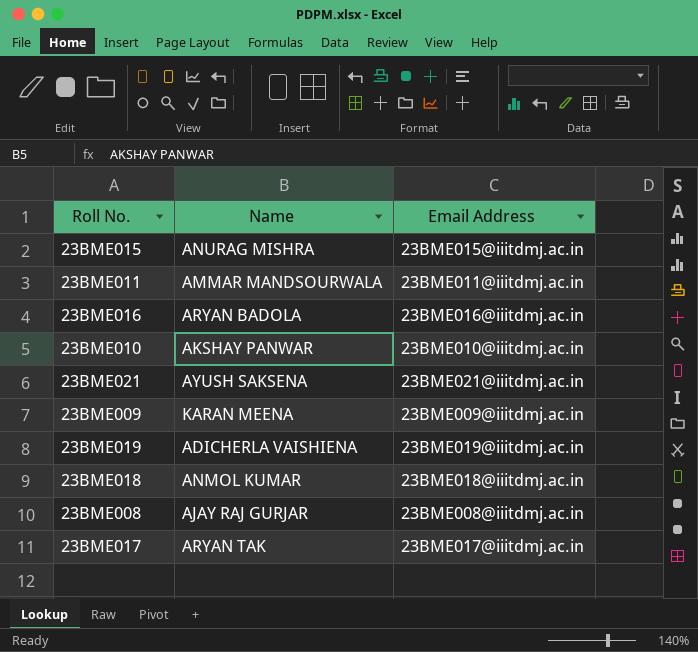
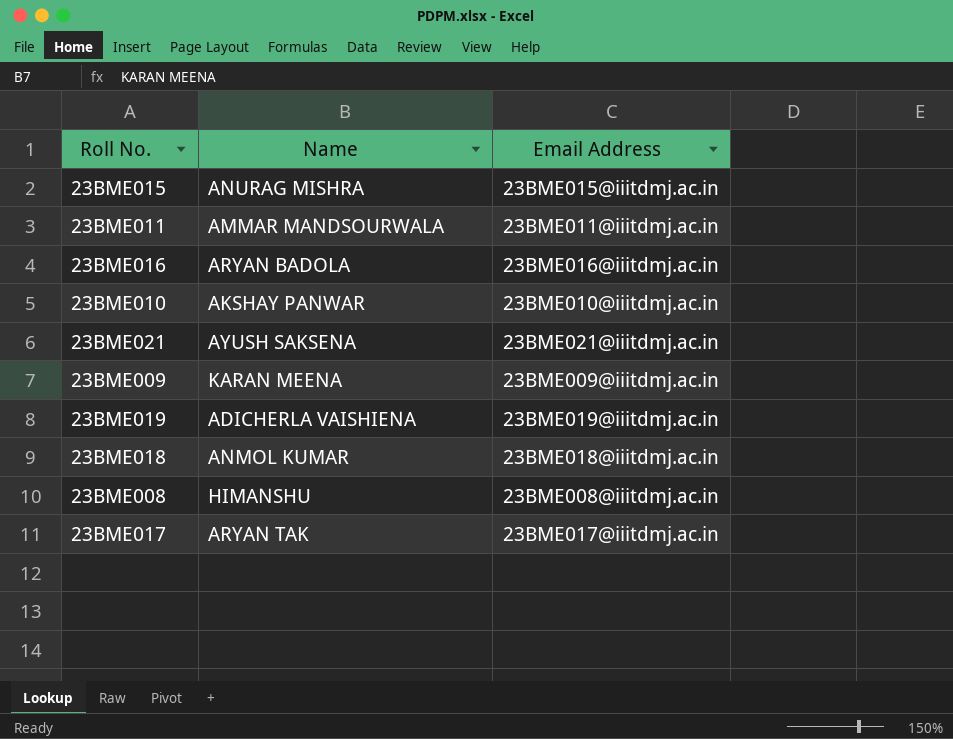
23BME008 | Name: AJAY RAJ GURJAR -> HIMANSHU

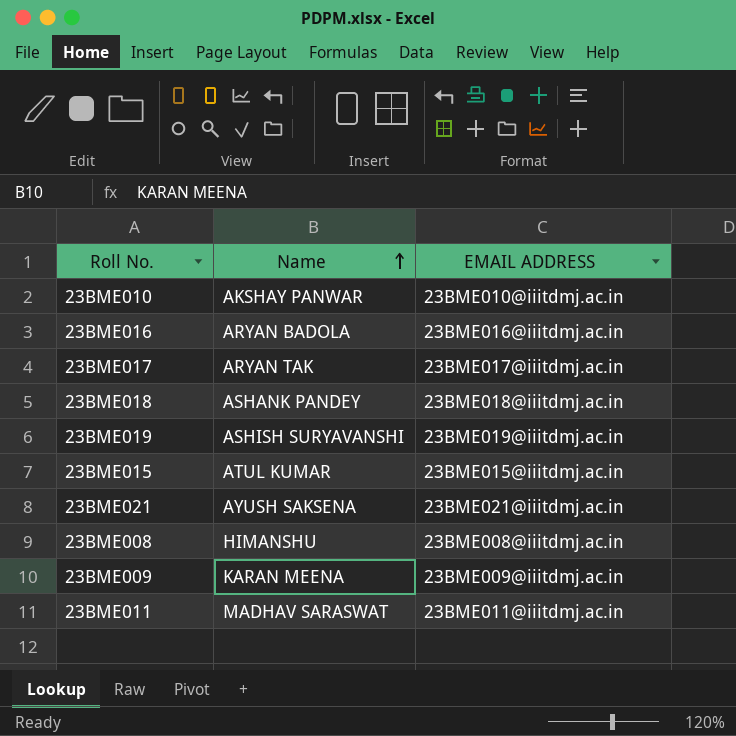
row order: none -> Name ascending
column name: Email Address -> EMAIL ADDRESS
23BME018 | Name: ANMOL KUMAR -> ASHANK PANDEY
23BME019 | Name: ADICHERLA VAISHIENA -> ASHISH SURYAVANSHI
23BME015 | Name: ANURAG MISHRA -> ATUL KUMAR
23BME011 | Name: AMMAR MANDSOURWALA -> MADHAV SARASWAT

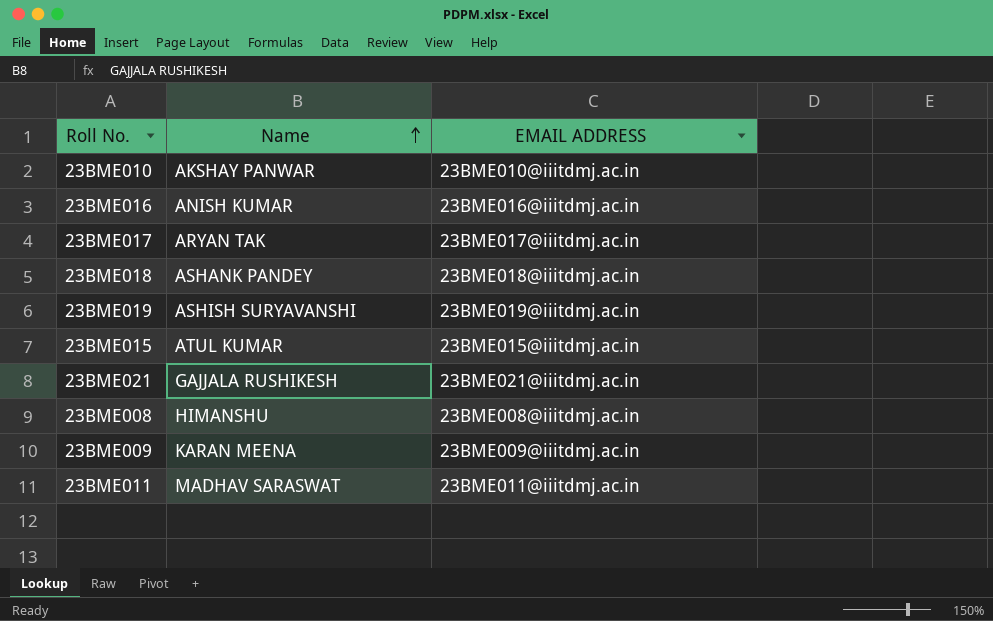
23BME016 | Name: ARYAN BADOLA -> ANISH KUMAR
23BME021 | Name: AYUSH SAKSENA -> GAJJALA RUSHIKESH

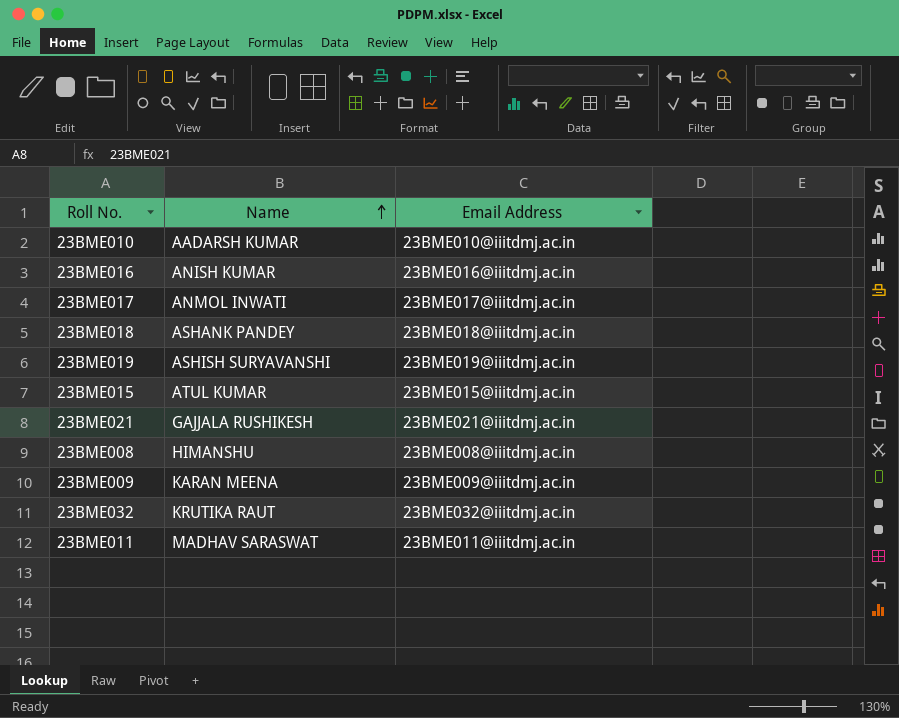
column name: EMAIL ADDRESS -> Email Address
23BME010 | Name: AKSHAY PANWAR -> AADARSH KUMAR
23BME017 | Name: ARYAN TAK -> ANMOL INWATI
row 23BME032: none -> KRUTIKA RAUT | 23BME032@iiitdmj.ac.in

